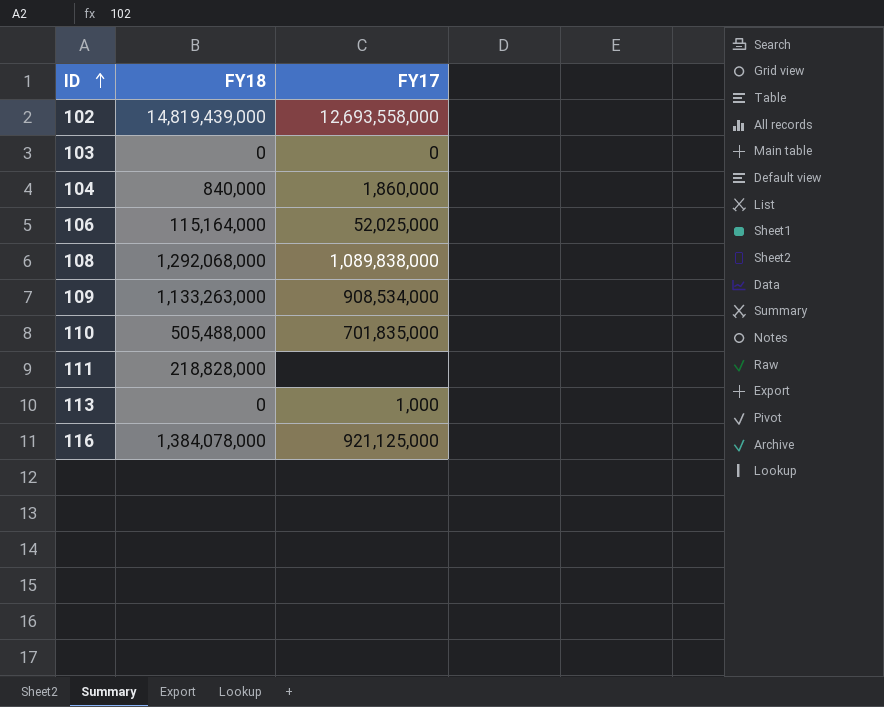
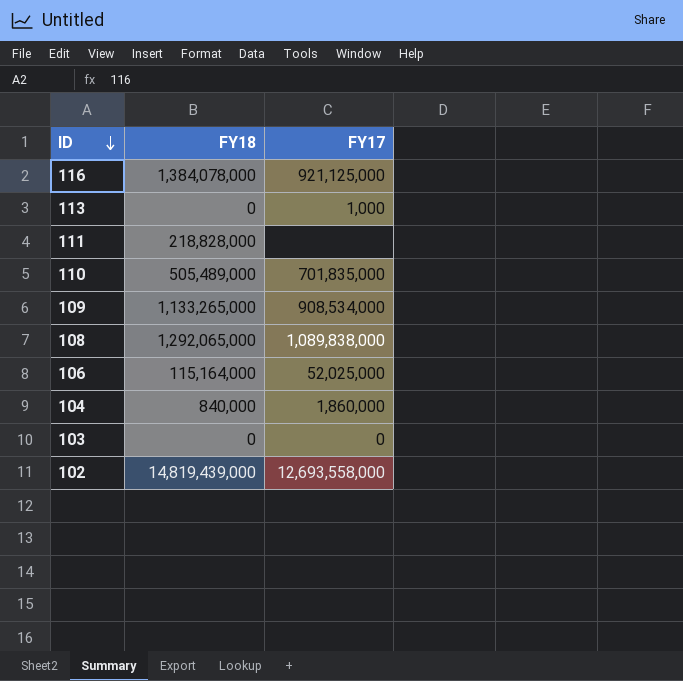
row order: ID ascending -> ID descending
110 | FY18: 505,488,000 -> 505,489,000
109 | FY18: 1,133,263,000 -> 1,133,265,000
108 | FY18: 1,292,068,000 -> 1,292,065,000

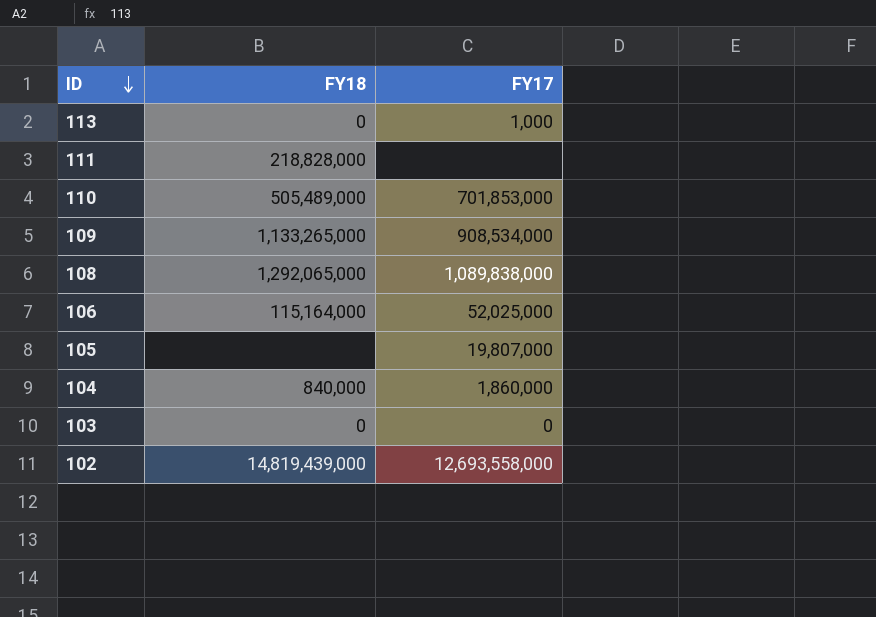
row 116: 1,384,078,000 | 921,125,000 -> none
110 | FY17: 701,835,000 -> 701,853,000
row 105: none -> none | 19,807,000

